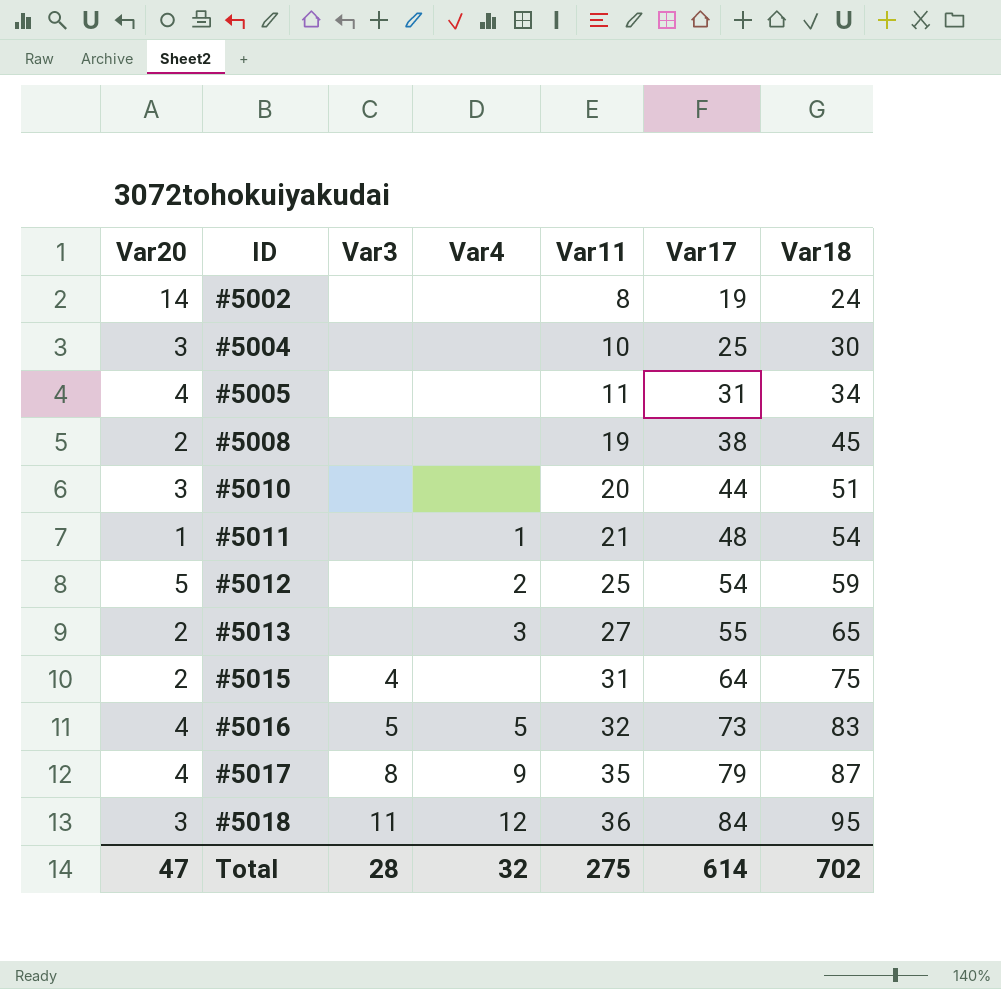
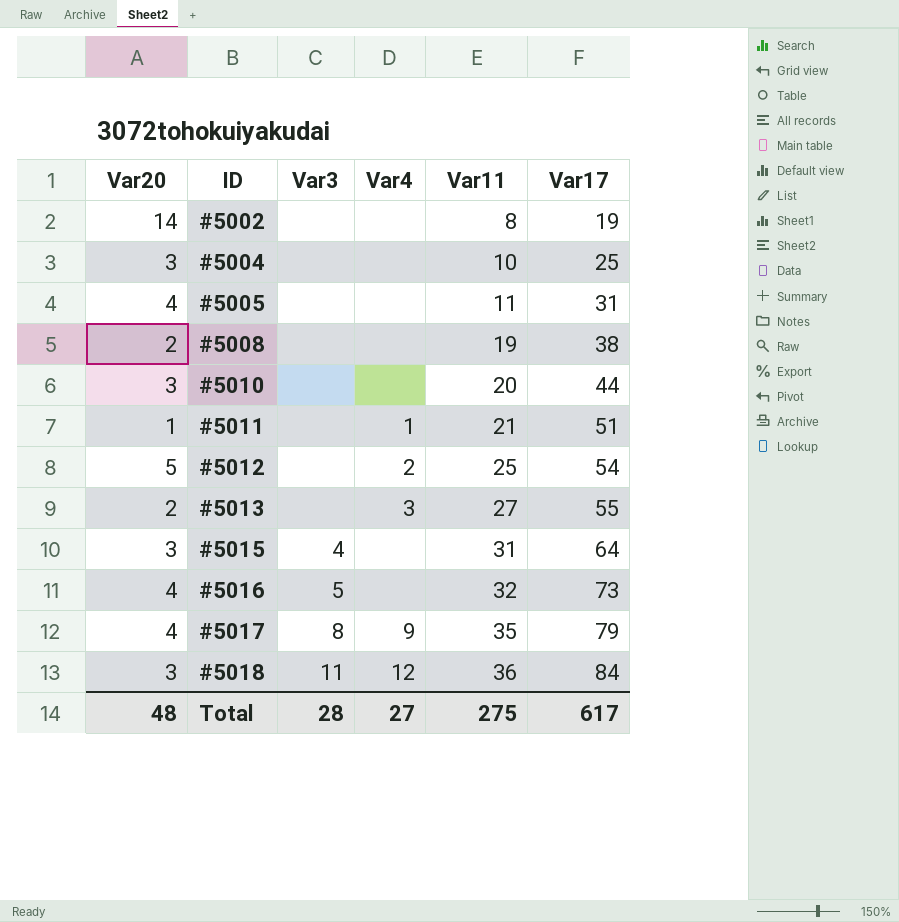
column Var18 | position: 7 -> none
#5011 | Var17: 48 -> 51
#5015 | Var20: 2 -> 3
#5016 | Var4: 5 -> none
Total | Var20: 47 -> 48
Total | Var4: 32 -> 27
Total | Var17: 614 -> 617

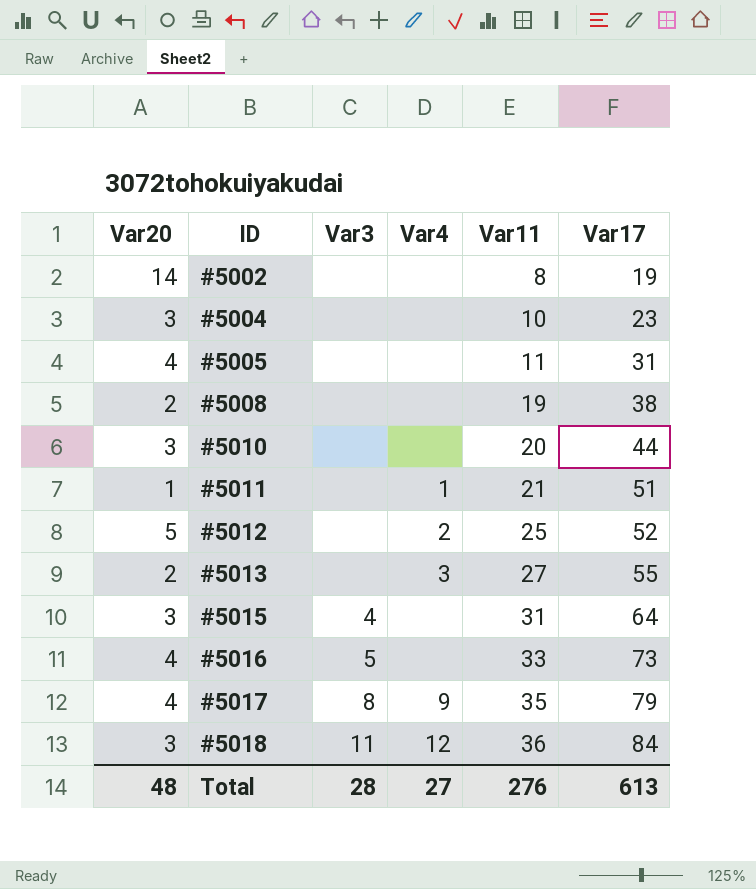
#5004 | Var17: 25 -> 23
#5012 | Var17: 54 -> 52
#5016 | Var11: 32 -> 33
Total | Var11: 275 -> 276
Total | Var17: 617 -> 613

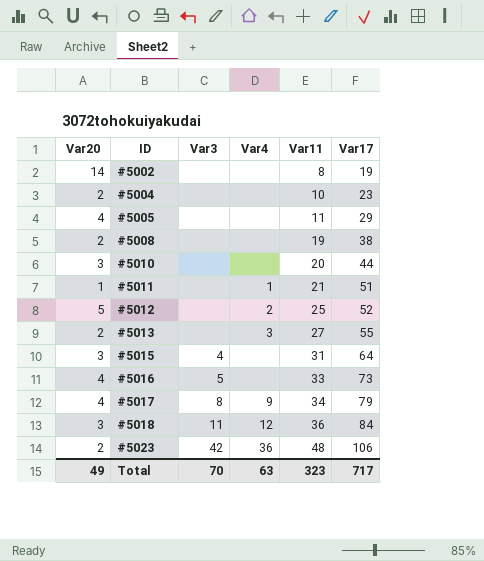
#5004 | Var20: 3 -> 2
#5005 | Var17: 31 -> 29
#5017 | Var11: 35 -> 34
row #5023: none -> 2 | 42 | 36 | 48 | 106
Total | Var20: 48 -> 49
Total | Var3: 28 -> 70
Total | Var4: 27 -> 63
Total | Var11: 276 -> 323
Total | Var17: 613 -> 717

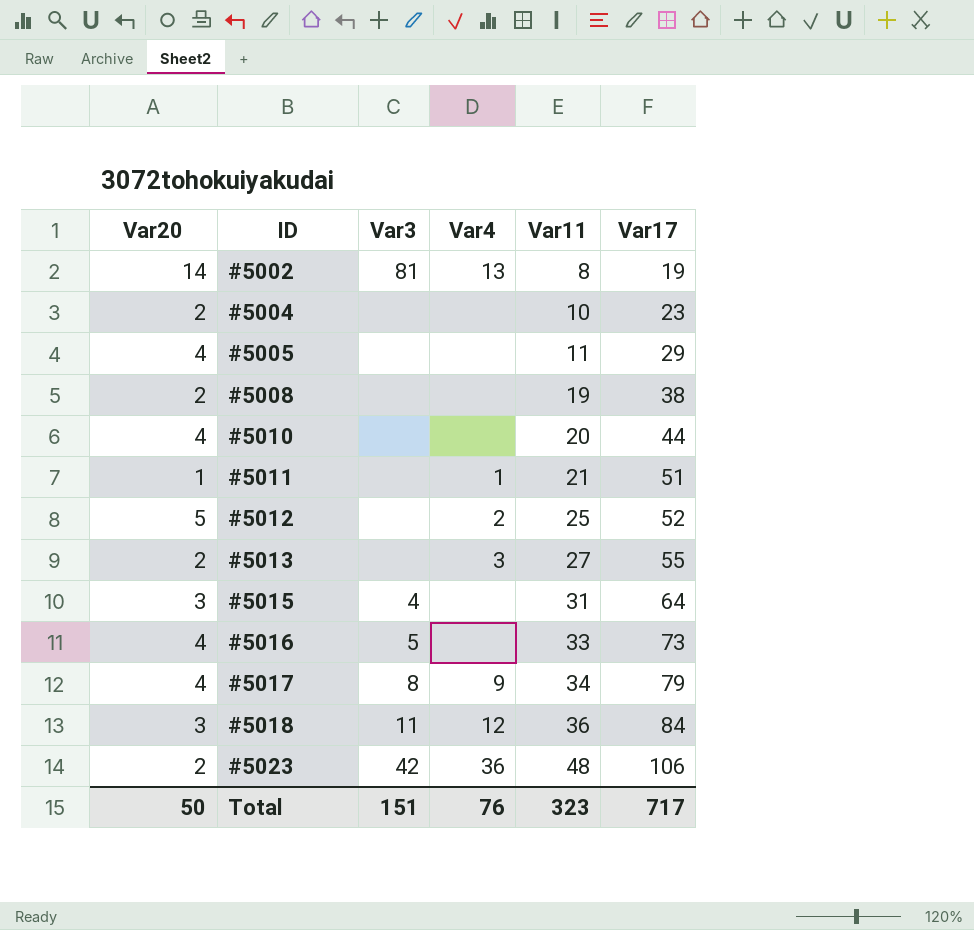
#5002 | Var3: none -> 81
#5002 | Var4: none -> 13
#5010 | Var20: 3 -> 4
Total | Var20: 49 -> 50
Total | Var3: 70 -> 151
Total | Var4: 63 -> 76

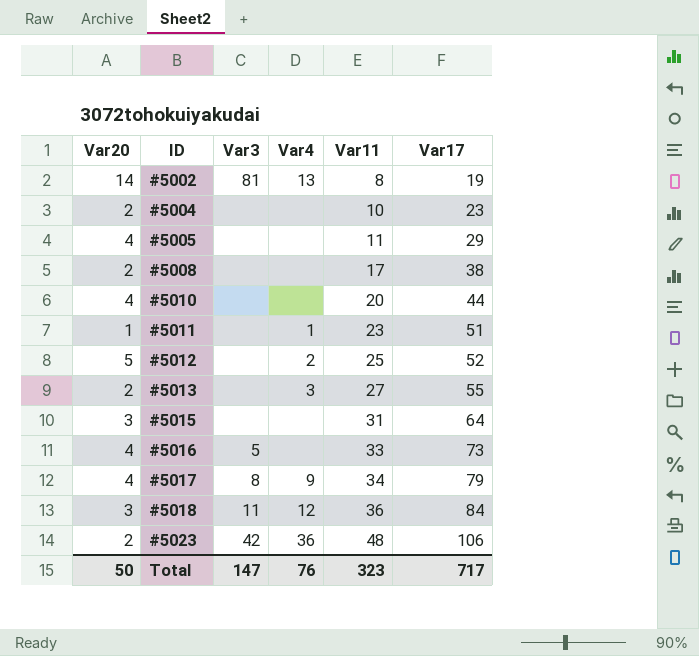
#5008 | Var11: 19 -> 17
#5011 | Var11: 21 -> 23
#5015 | Var3: 4 -> none
Total | Var3: 151 -> 147

